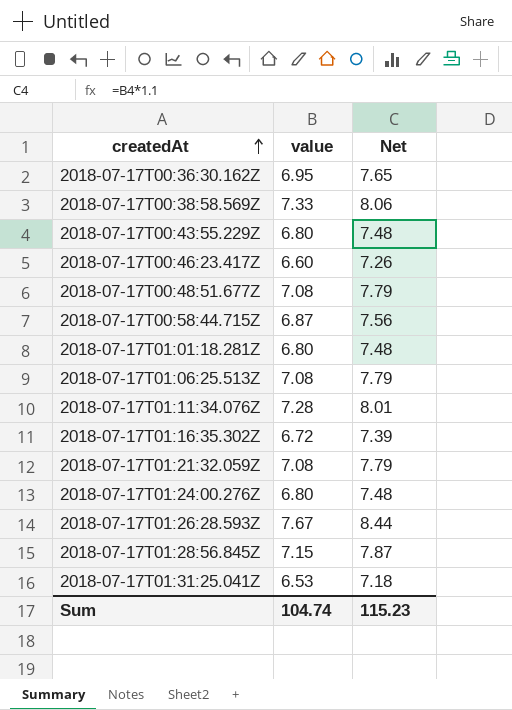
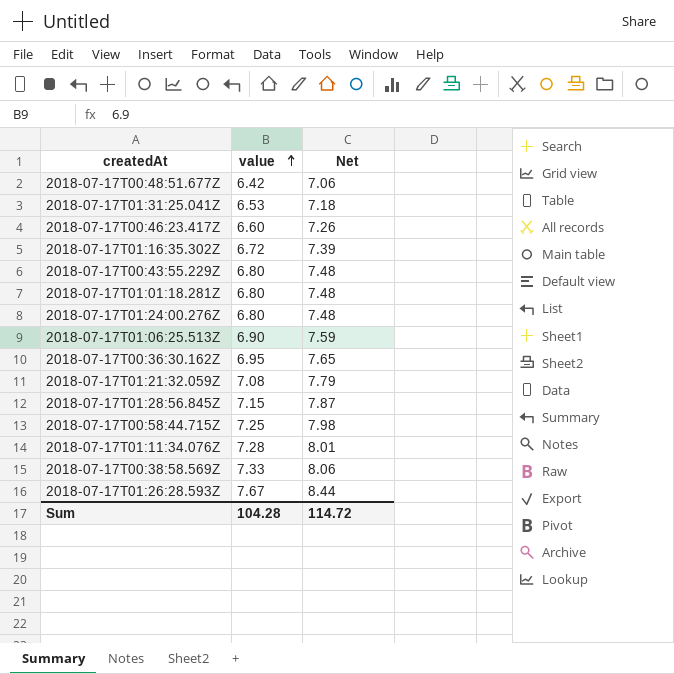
row order: createdAt ascending -> value ascending
2018-07-17T00:48:51.677Z | value: 7.08 -> 6.42
2018-07-17T00:48:51.677Z | Net: 7.79 -> 7.06
2018-07-17T01:06:25.513Z | value: 7.08 -> 6.90
2018-07-17T01:06:25.513Z | Net: 7.79 -> 7.59
2018-07-17T00:58:44.715Z | value: 6.87 -> 7.25
2018-07-17T00:58:44.715Z | Net: 7.56 -> 7.98
Sum | value: 104.74 -> 104.28
Sum | Net: 115.23 -> 114.72

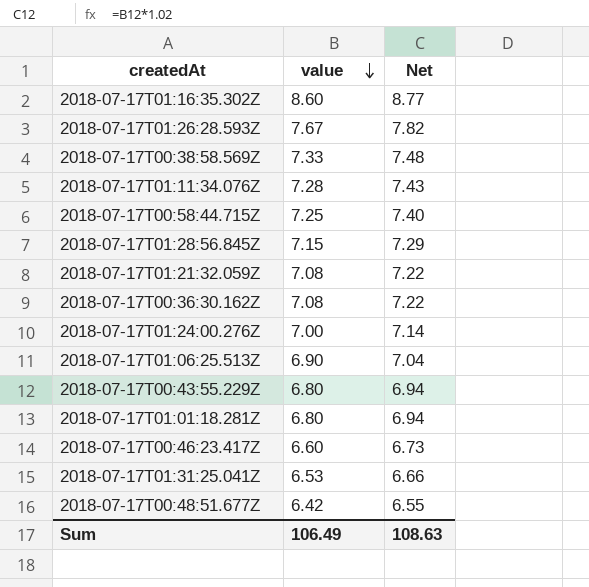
row order: value ascending -> value descending
column Net | formula: [value] * 1.1 -> [value] * 1.02
2018-07-17T01:16:35.302Z | value: 6.72 -> 8.60
2018-07-17T00:36:30.162Z | value: 6.95 -> 7.08
2018-07-17T01:24:00.276Z | value: 6.80 -> 7.00
Sum | value: 104.28 -> 106.49
Sum | Net: 114.72 -> 108.63

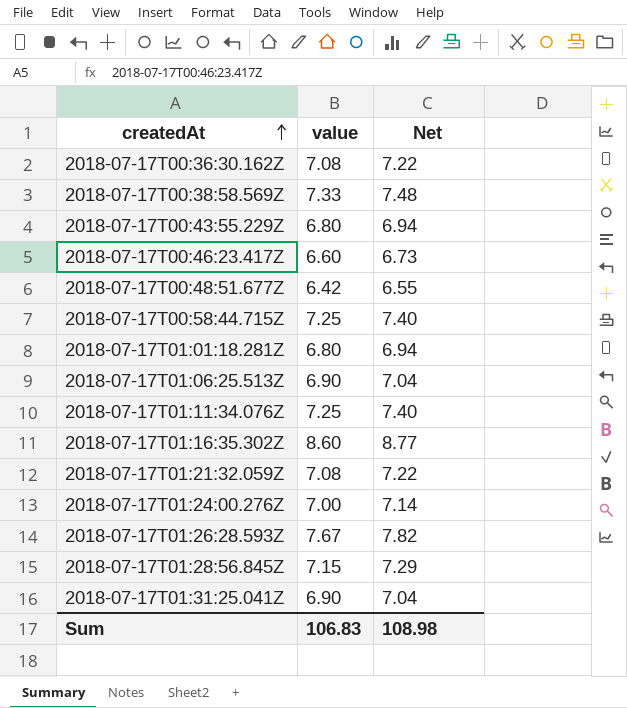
row order: value descending -> createdAt ascending
2018-07-17T01:11:34.076Z | value: 7.28 -> 7.25
2018-07-17T01:11:34.076Z | Net: 7.43 -> 7.40
2018-07-17T01:31:25.041Z | value: 6.53 -> 6.90
2018-07-17T01:31:25.041Z | Net: 6.66 -> 7.04
Sum | value: 106.49 -> 106.83
Sum | Net: 108.63 -> 108.98

